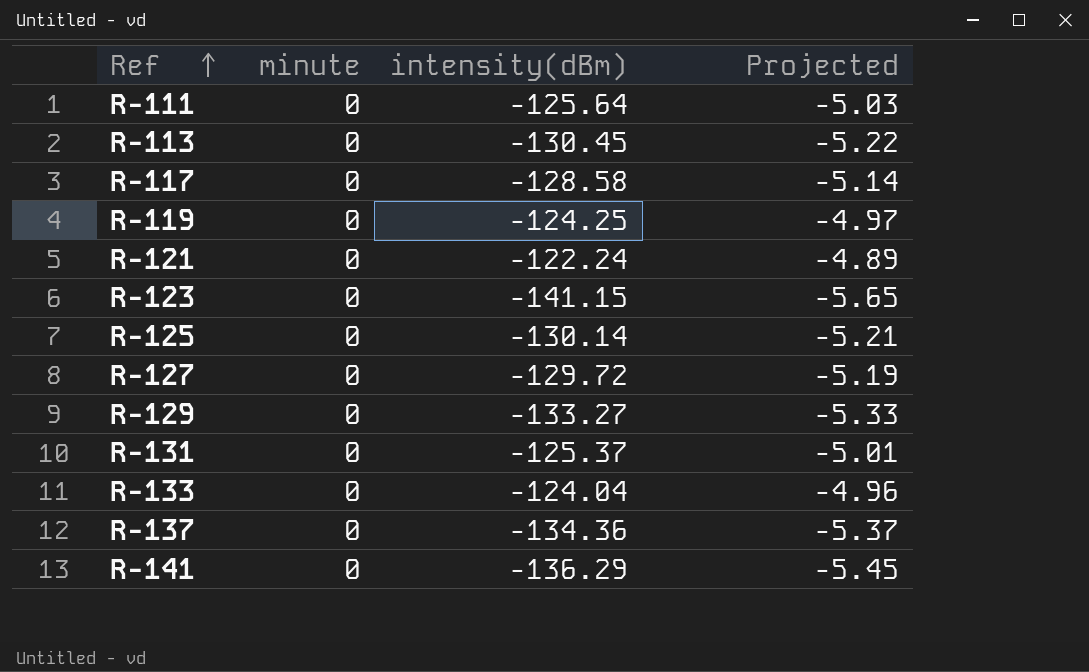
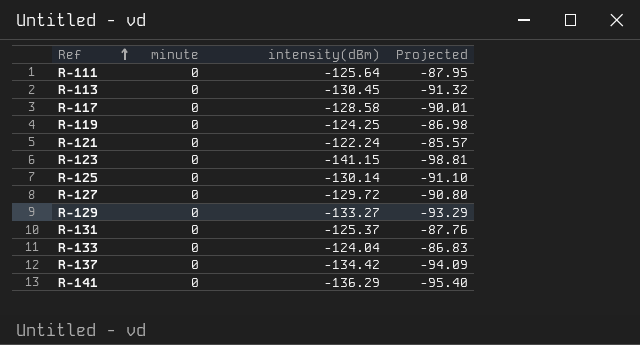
column Projected | formula: [intensity(dBm)] * 0.04 -> [intensity(dBm)] * 0.7
R-137 | intensity(dBm): -134.36 -> -134.42

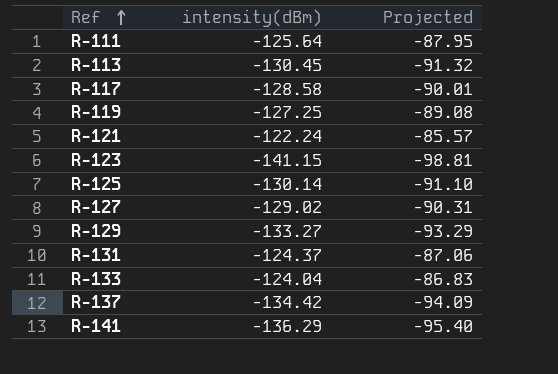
column minute | position: 2 -> none
R-119 | intensity(dBm): -124.25 -> -127.25
R-119 | Projected: -86.98 -> -89.08
R-127 | intensity(dBm): -129.72 -> -129.02
R-127 | Projected: -90.80 -> -90.31
R-131 | intensity(dBm): -125.37 -> -124.37
R-131 | Projected: -87.76 -> -87.06

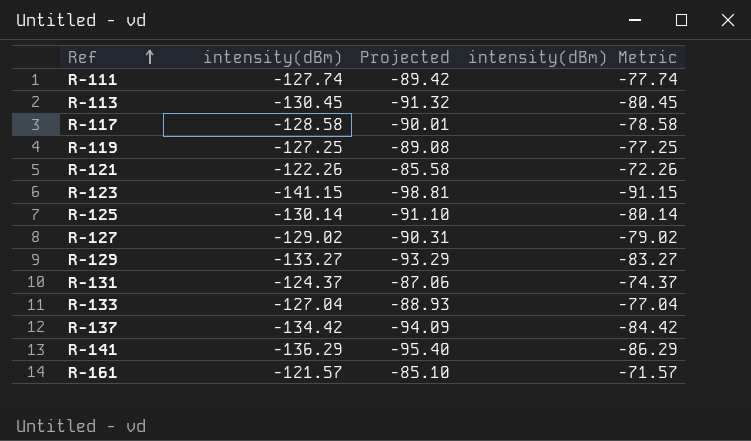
column intensity(dBm) Metric | formula: none -> [intensity(dBm)] + 50
R-111 | intensity(dBm): -125.64 -> -127.74
R-111 | Projected: -87.95 -> -89.42
R-121 | intensity(dBm): -122.24 -> -122.26
R-121 | Projected: -85.57 -> -85.58
R-133 | intensity(dBm): -124.04 -> -127.04
R-133 | Projected: -86.83 -> -88.93
row R-161: none -> -121.57 | -85.10 | -71.57

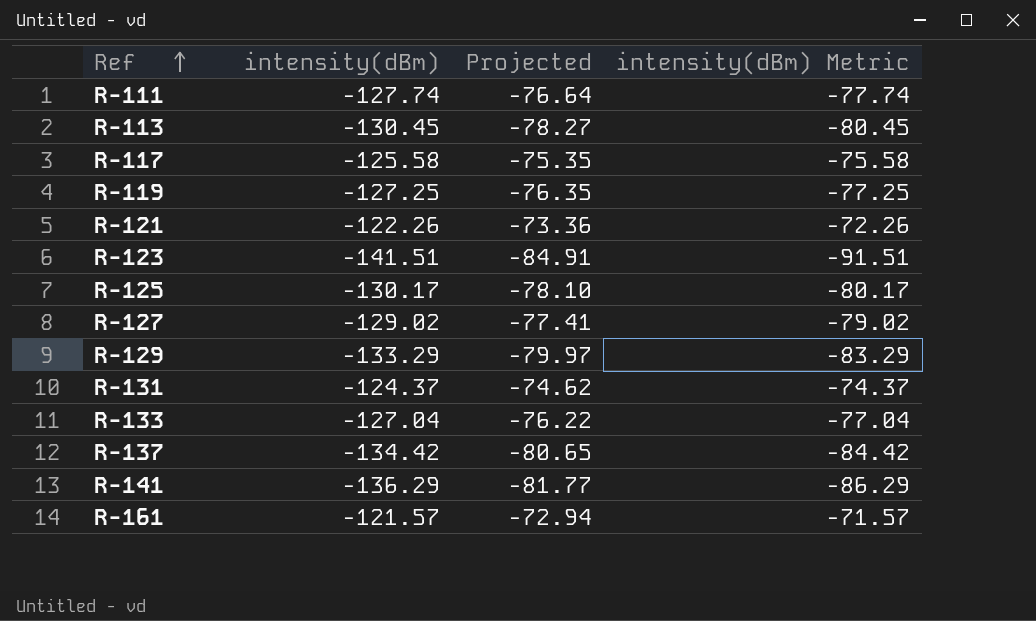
column Projected | formula: [intensity(dBm)] * 0.7 -> [intensity(dBm)] * 0.6
R-117 | intensity(dBm): -128.58 -> -125.58
R-117 | intensity(dBm) Metric: -78.58 -> -75.58
R-123 | intensity(dBm): -141.15 -> -141.51
R-123 | intensity(dBm) Metric: -91.15 -> -91.51
R-125 | intensity(dBm): -130.14 -> -130.17
R-125 | intensity(dBm) Metric: -80.14 -> -80.17
R-129 | intensity(dBm): -133.27 -> -133.29
R-129 | intensity(dBm) Metric: -83.27 -> -83.29

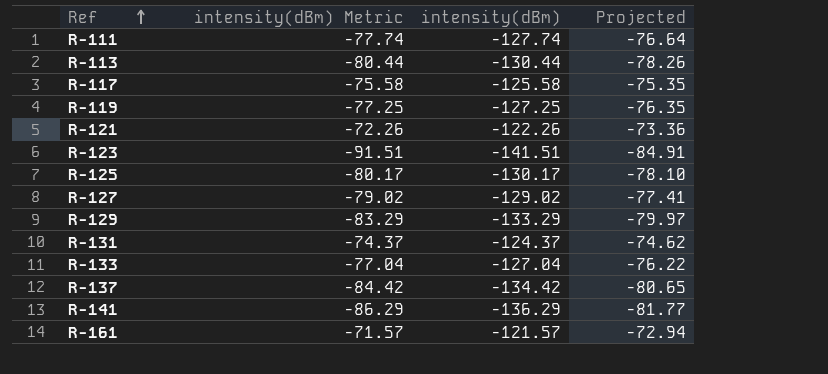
column intensity(dBm) Metric | position: 4 -> 2
R-113 | intensity(dBm) Metric: -80.45 -> -80.44
R-113 | intensity(dBm): -130.45 -> -130.44
R-113 | Projected: -78.27 -> -78.26

